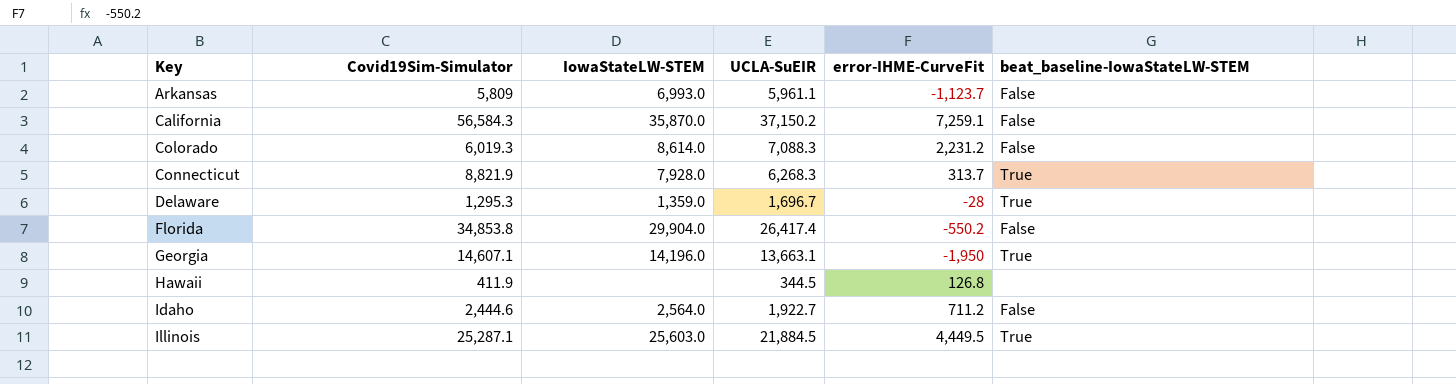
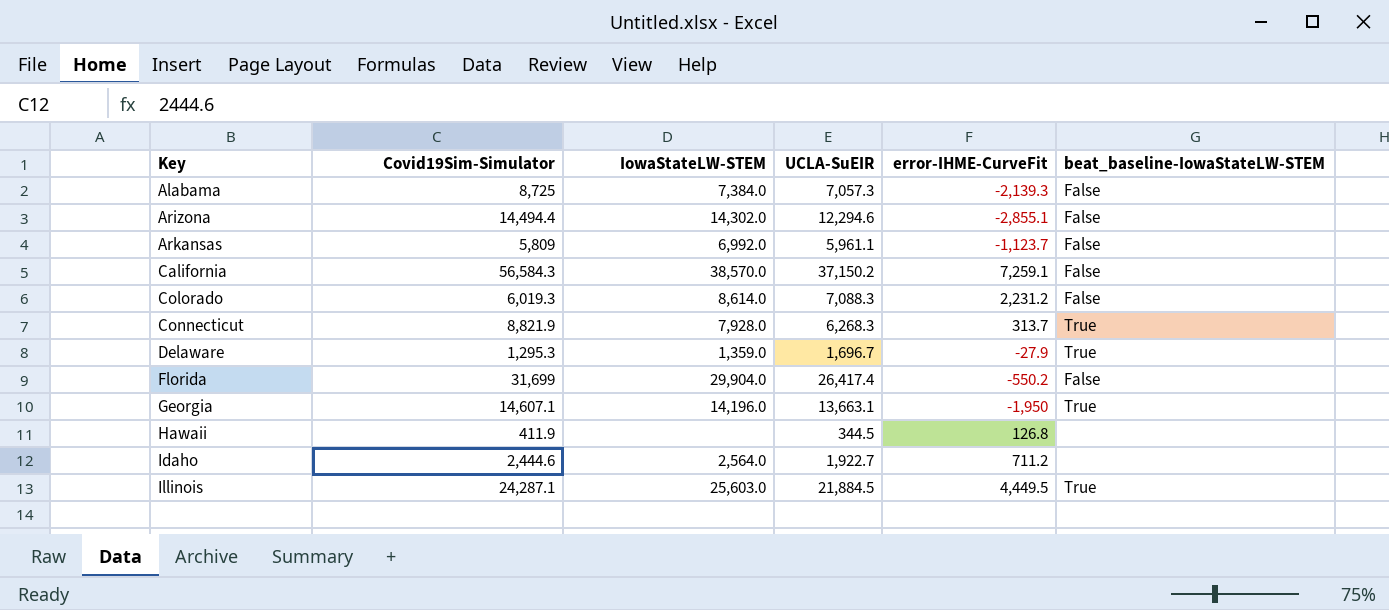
row Alabama: none -> 8,725 | 7,384.0 | 7,057.3 | -2,139.3 | False
row Arizona: none -> 14,494.4 | 14,302.0 | 12,294.6 | -2,855.1 | False
Arkansas | IowaStateLW-STEM: 6,993.0 -> 6,992.0
California | IowaStateLW-STEM: 35,870.0 -> 38,570.0
Delaware | error-IHME-CurveFit: -28 -> -27.9
Florida | Covid19Sim-Simulator: 34,853.8 -> 31,699
Idaho | beat_baseline-IowaStateLW-STEM: False -> none
Illinois | Covid19Sim-Simulator: 25,287.1 -> 24,287.1

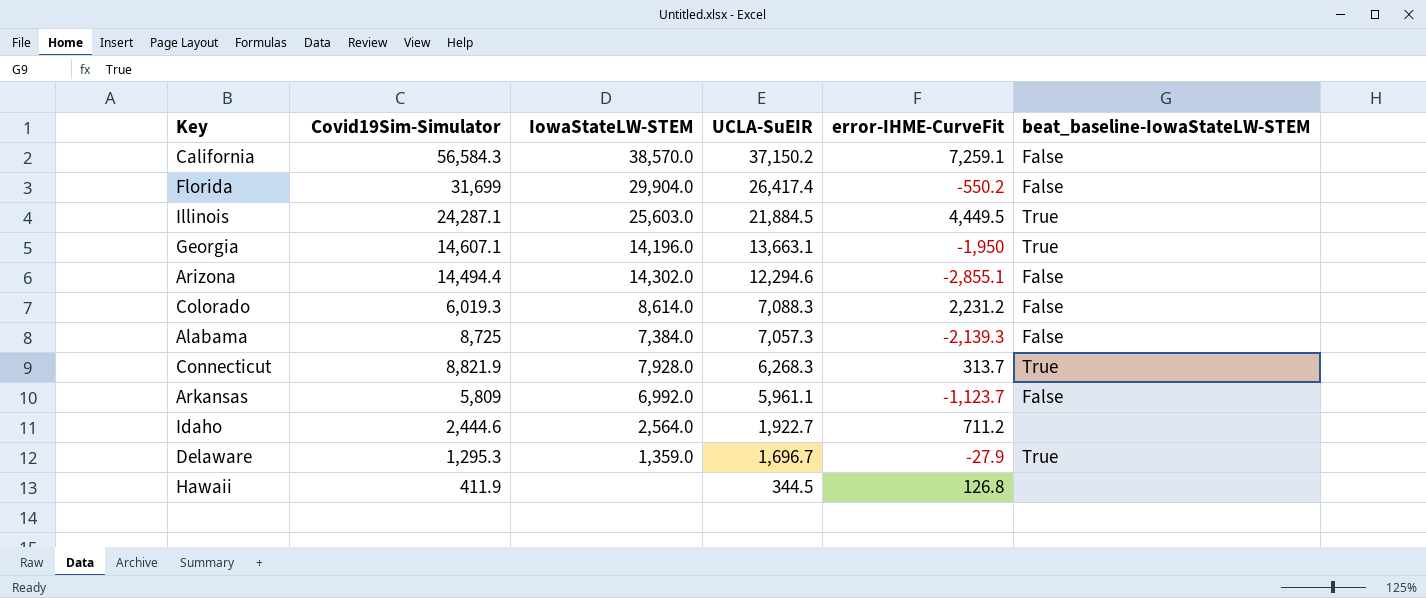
row order: Key ascending -> UCLA-SuEIR descending

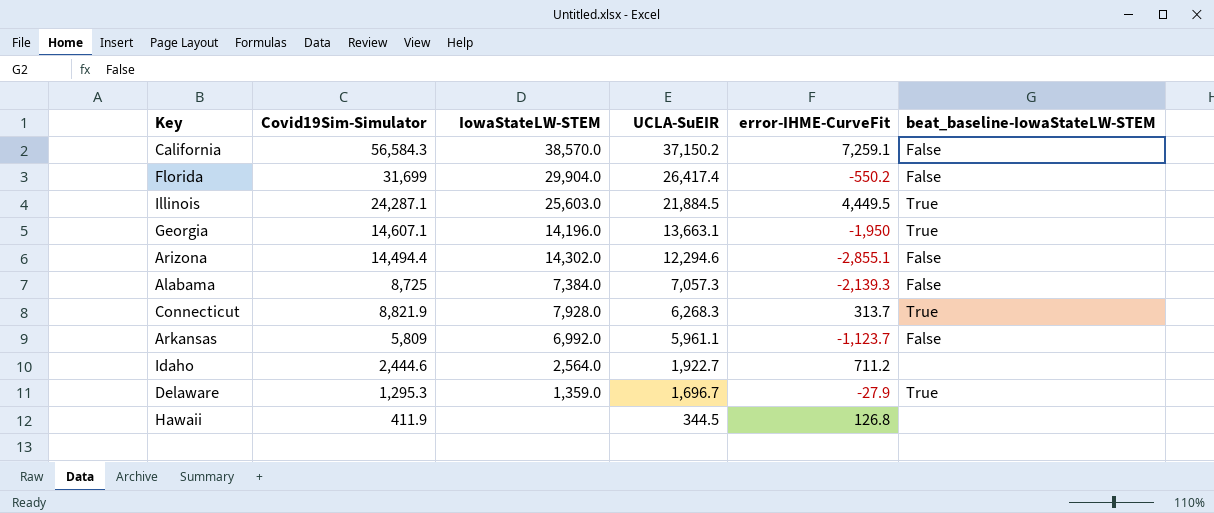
row Colorado: 6,019.3 | 8,614.0 | 7,088.3 | 2,231.2 | False -> none

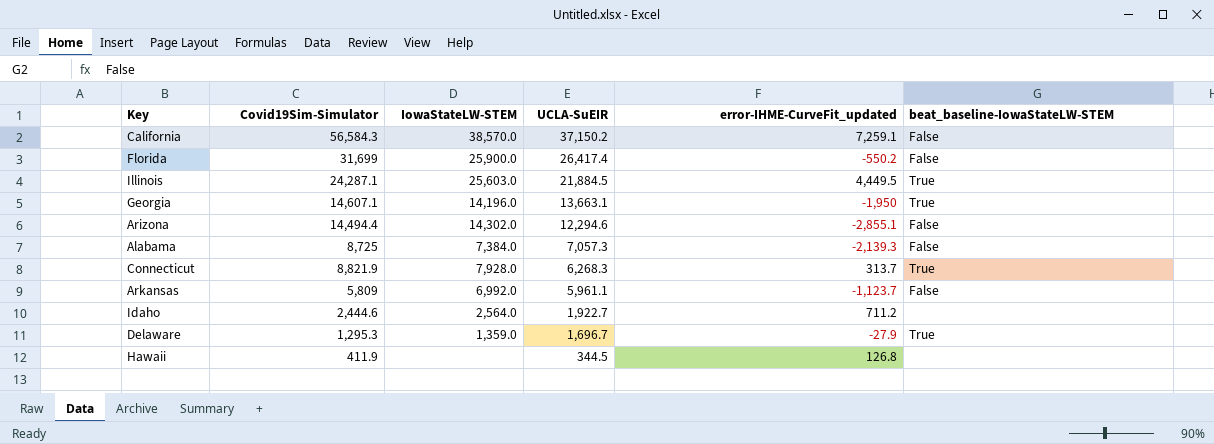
column name: error-IHME-CurveFit -> error-IHME-CurveFit_updated
Florida | IowaStateLW-STEM: 29,904.0 -> 25,900.0

